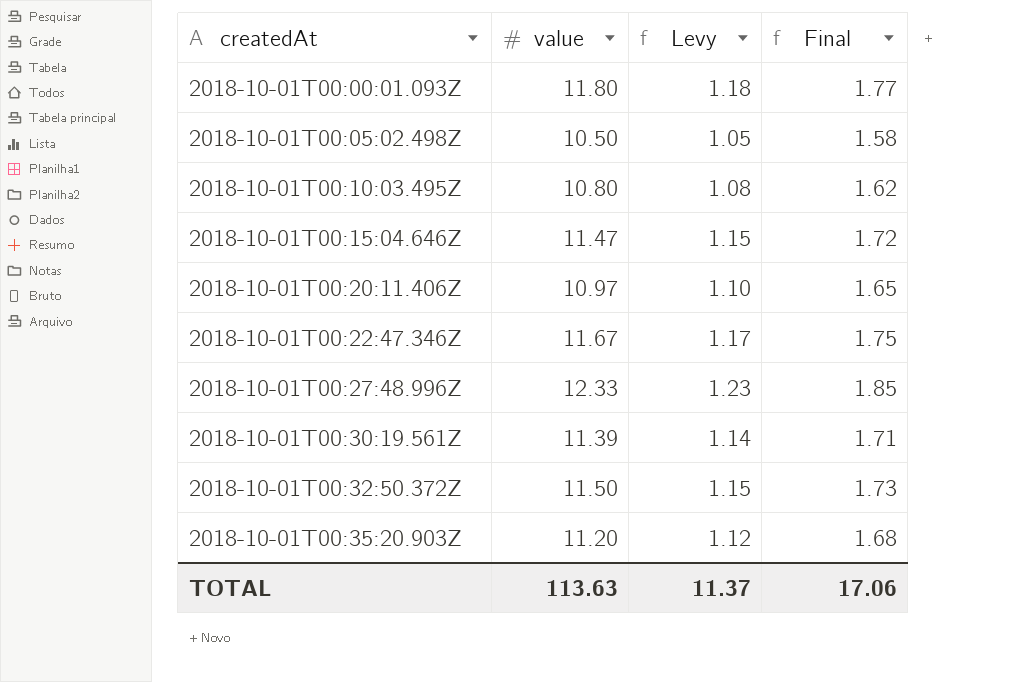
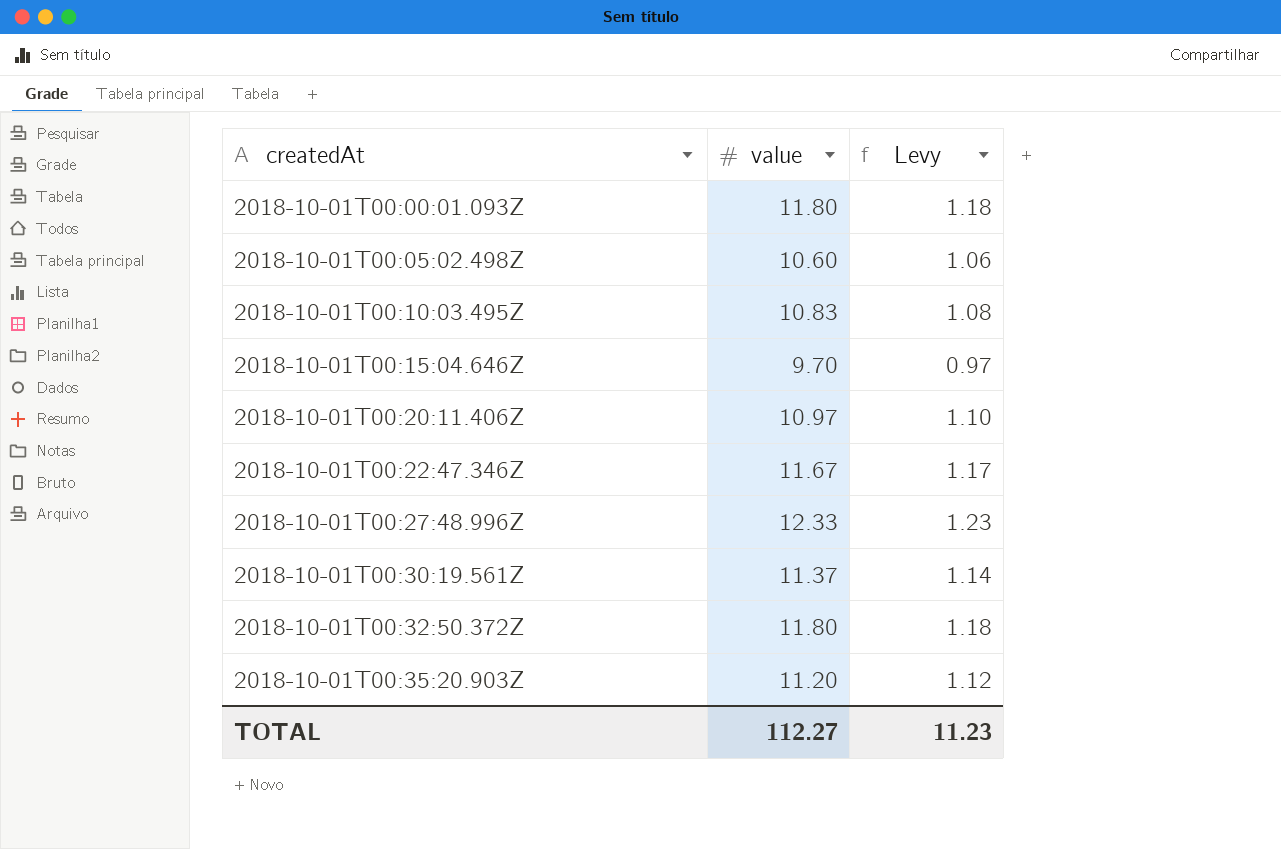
column Final | formula: [value] * 0.15 -> none
2018-10-01T00:05:02.498Z | value: 10.50 -> 10.60
2018-10-01T00:05:02.498Z | Levy: 1.05 -> 1.06
2018-10-01T00:10:03.495Z | value: 10.80 -> 10.83
2018-10-01T00:15:04.646Z | value: 11.47 -> 9.70
2018-10-01T00:15:04.646Z | Levy: 1.15 -> 0.97
2018-10-01T00:30:19.561Z | value: 11.39 -> 11.37
2018-10-01T00:32:50.372Z | value: 11.50 -> 11.80
2018-10-01T00:32:50.372Z | Levy: 1.15 -> 1.18
TOTAL | value: 113.63 -> 112.27
TOTAL | Levy: 11.37 -> 11.23

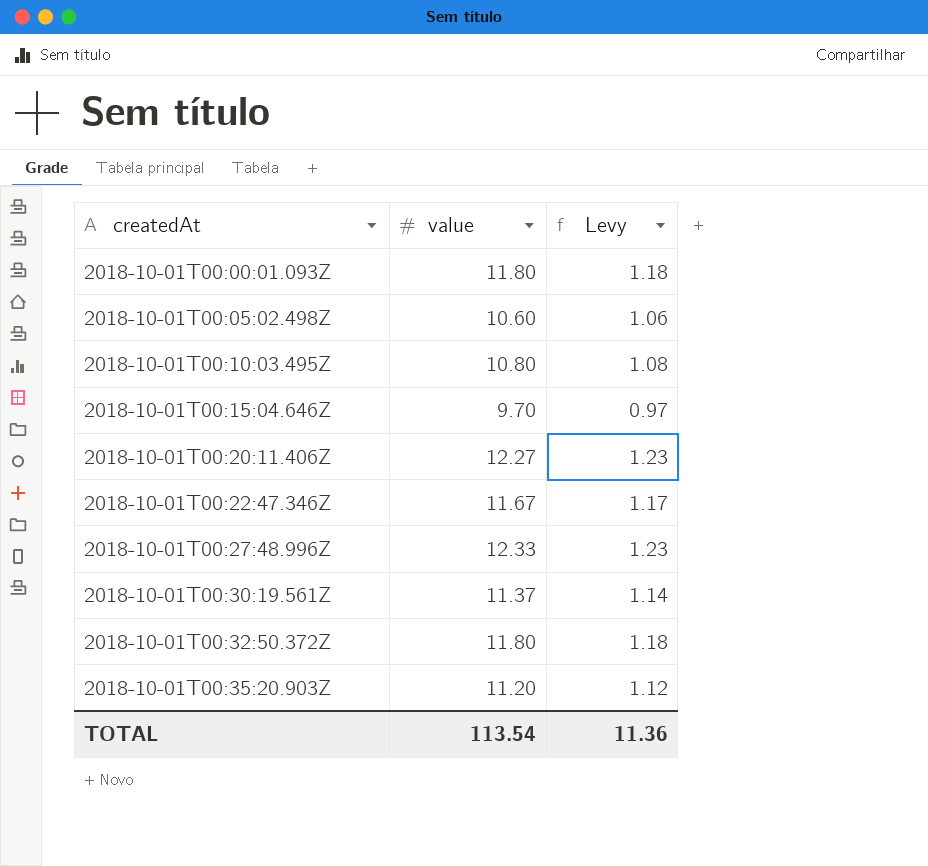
2018-10-01T00:10:03.495Z | value: 10.83 -> 10.80
2018-10-01T00:20:11.406Z | value: 10.97 -> 12.27
2018-10-01T00:20:11.406Z | Levy: 1.10 -> 1.23
TOTAL | value: 112.27 -> 113.54
TOTAL | Levy: 11.23 -> 11.36

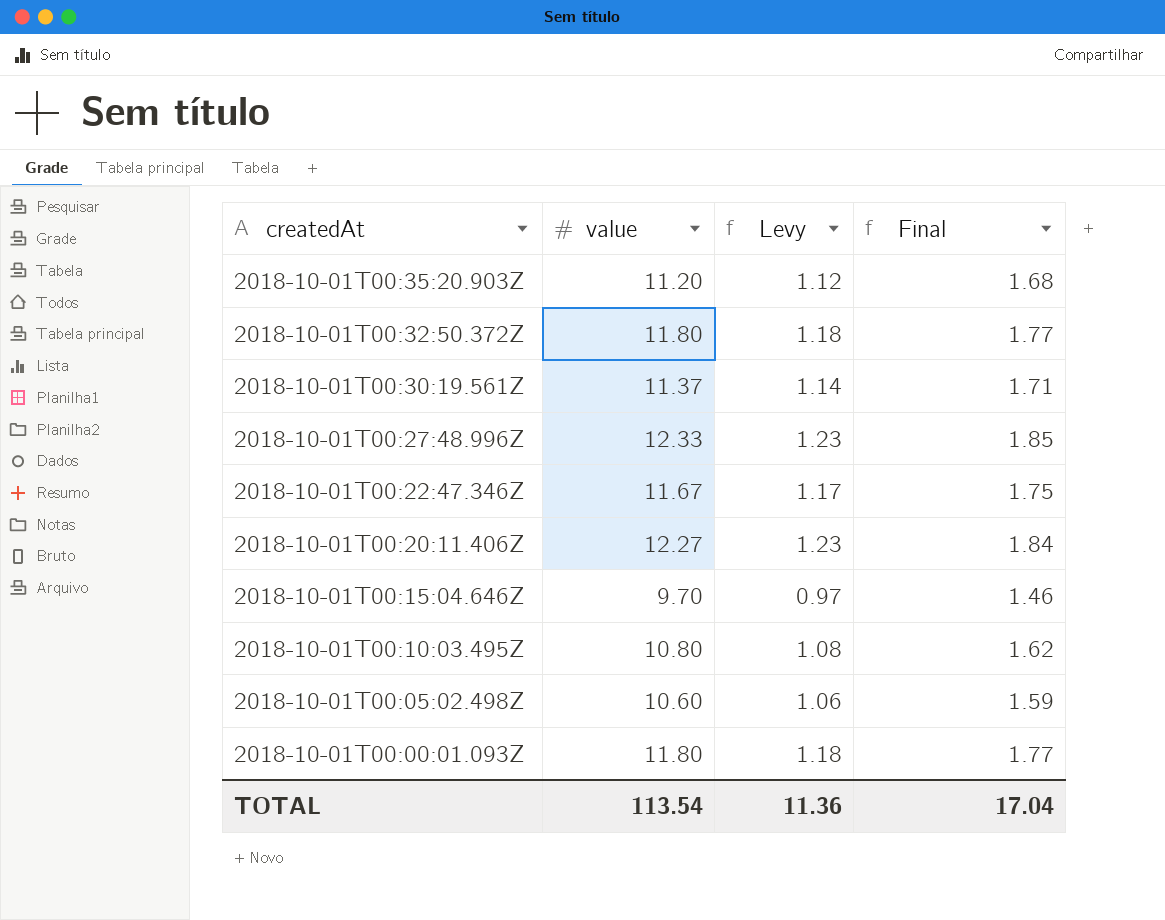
row order: createdAt ascending -> createdAt descending
column Final | formula: none -> [value] * 0.15

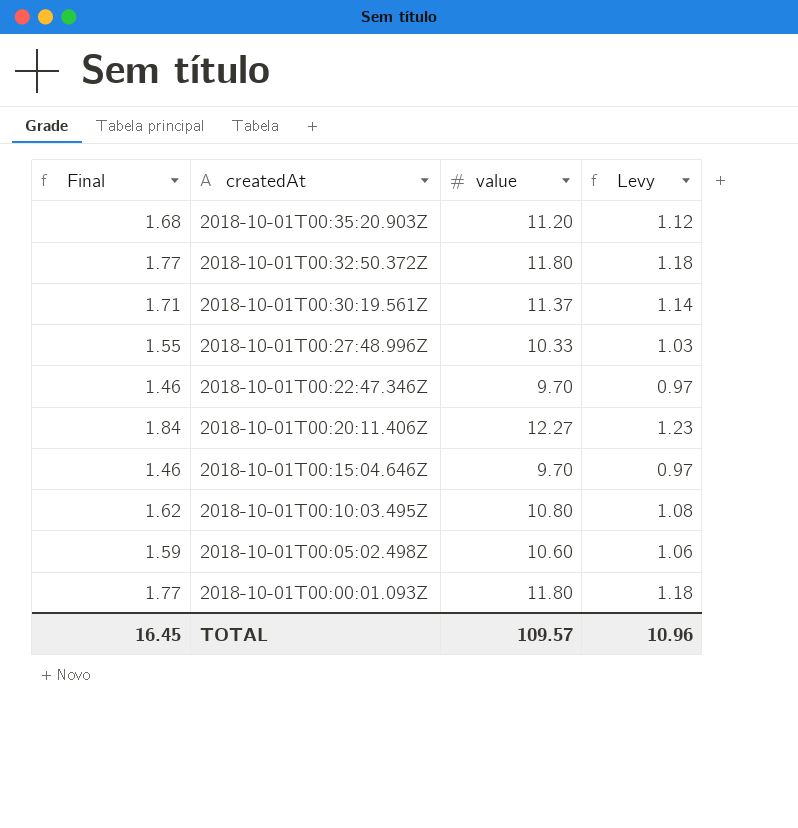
column Final | position: 4 -> 1
2018-10-01T00:27:48.996Z | Final: 1.85 -> 1.55
2018-10-01T00:27:48.996Z | value: 12.33 -> 10.33
2018-10-01T00:27:48.996Z | Levy: 1.23 -> 1.03
2018-10-01T00:22:47.346Z | Final: 1.75 -> 1.46
2018-10-01T00:22:47.346Z | value: 11.67 -> 9.70
2018-10-01T00:22:47.346Z | Levy: 1.17 -> 0.97
TOTAL | Final: 17.04 -> 16.45
TOTAL | value: 113.54 -> 109.57
TOTAL | Levy: 11.36 -> 10.96

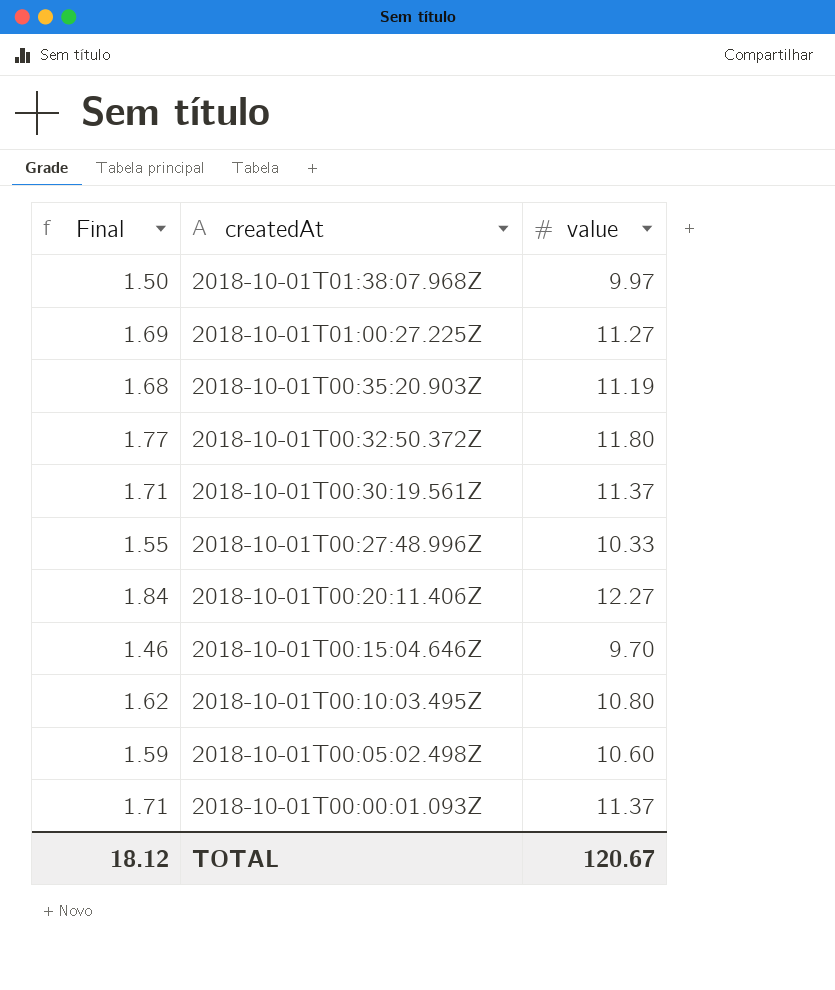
column Levy | formula: [value] * 0.1 -> none
row 2018-10-01T00:22:47.346Z: 1.46 | 9.70 | 0.97 -> none
row 2018-10-01T01:38:07.968Z: none -> 1.50 | 9.97
row 2018-10-01T01:00:27.225Z: none -> 1.69 | 11.27
2018-10-01T00:35:20.903Z | value: 11.20 -> 11.19
2018-10-01T00:00:01.093Z | Final: 1.77 -> 1.71
2018-10-01T00:00:01.093Z | value: 11.80 -> 11.37
TOTAL | Final: 16.45 -> 18.12
TOTAL | value: 109.57 -> 120.67

